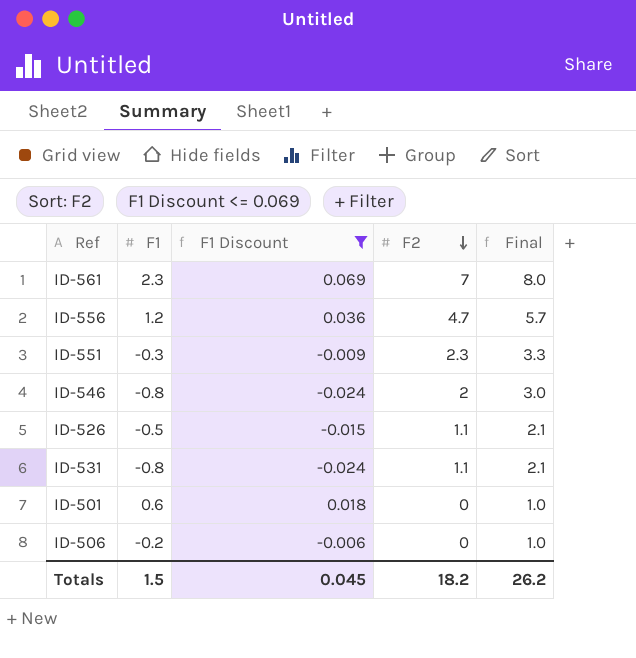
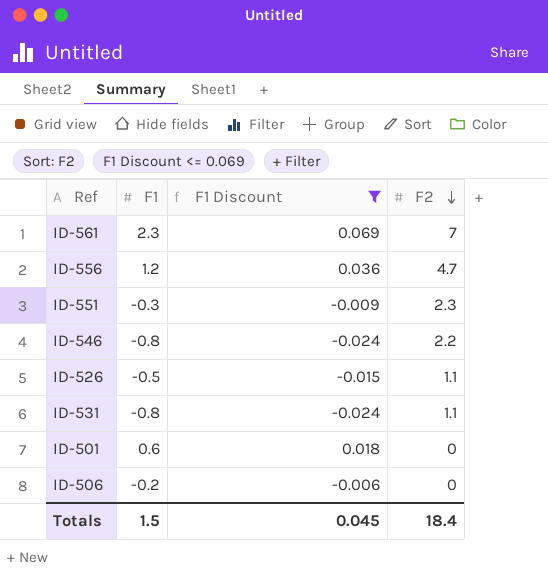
column Final | formula: [F2] + 1 -> none
ID-546 | F2: 2 -> 2.2
Totals | F2: 18.2 -> 18.4

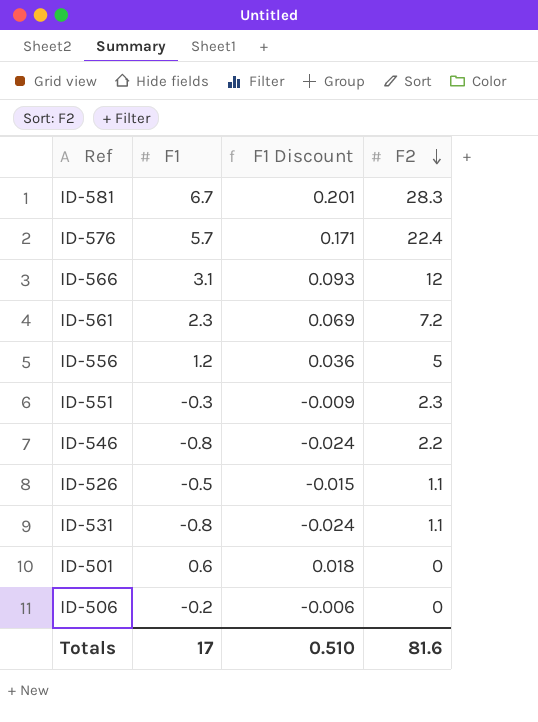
filter: F1 Discount <= 0.069 -> none
ID-561 | F2: 7 -> 7.2
ID-556 | F2: 4.7 -> 5
Totals | F1: 1.5 -> 17
Totals | F1 Discount: 0.045 -> 0.510
Totals | F2: 18.4 -> 81.6

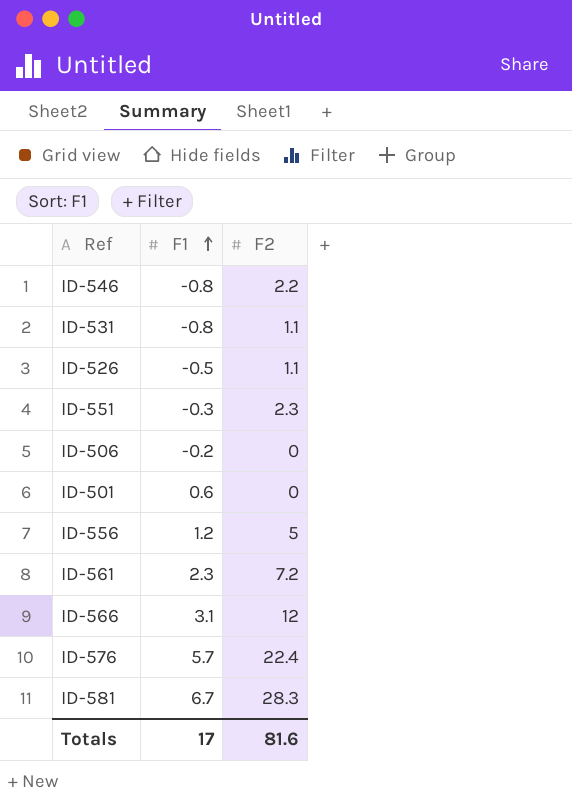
row order: F2 descending -> F1 ascending
column F1 Discount | formula: [F1] * 0.03 -> none

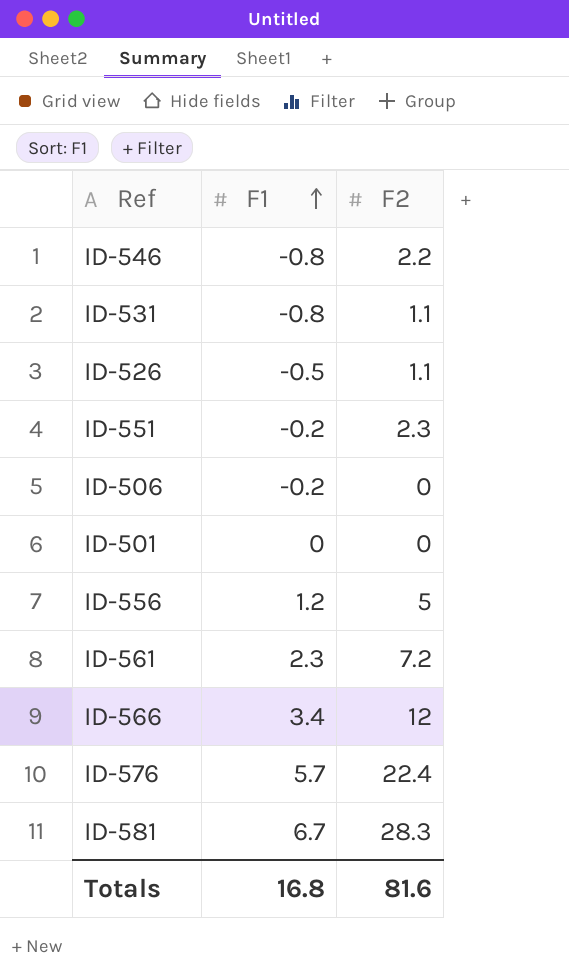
ID-551 | F1: -0.3 -> -0.2
ID-501 | F1: 0.6 -> 0
ID-566 | F1: 3.1 -> 3.4
Totals | F1: 17 -> 16.8

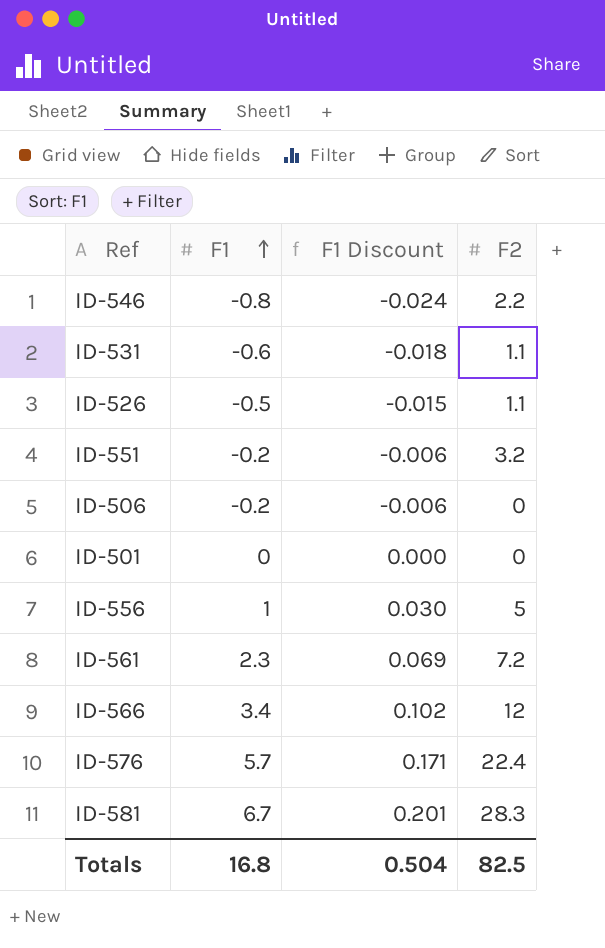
column F1 Discount | formula: none -> [F1] * 0.03
ID-531 | F1: -0.8 -> -0.6
ID-551 | F2: 2.3 -> 3.2
ID-556 | F1: 1.2 -> 1
Totals | F2: 81.6 -> 82.5

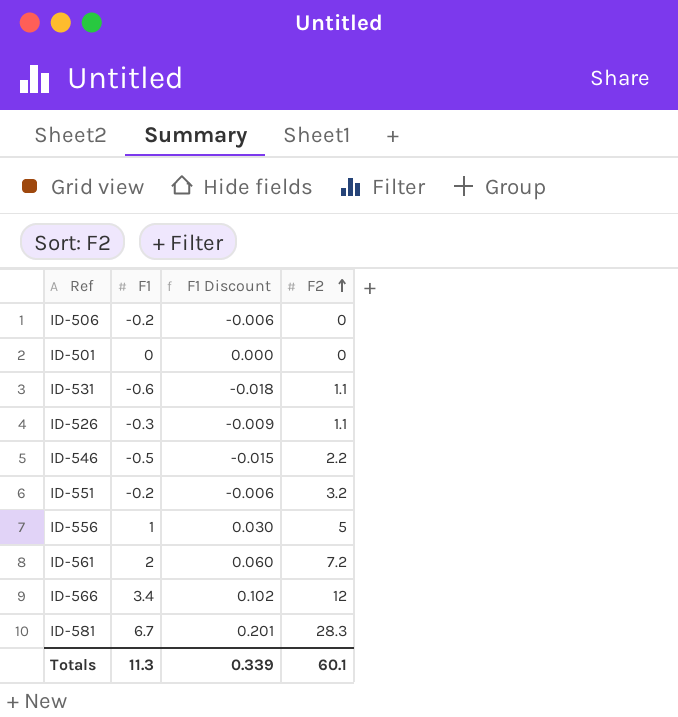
row order: F1 ascending -> F2 ascending
row ID-576: 5.7 | 0.171 | 22.4 -> none
ID-526 | F1: -0.5 -> -0.3
ID-526 | F1 Discount: -0.015 -> -0.009
ID-546 | F1: -0.8 -> -0.5
ID-546 | F1 Discount: -0.024 -> -0.015
ID-561 | F1: 2.3 -> 2
ID-561 | F1 Discount: 0.069 -> 0.060
Totals | F1: 16.8 -> 11.3
Totals | F1 Discount: 0.504 -> 0.339
Totals | F2: 82.5 -> 60.1

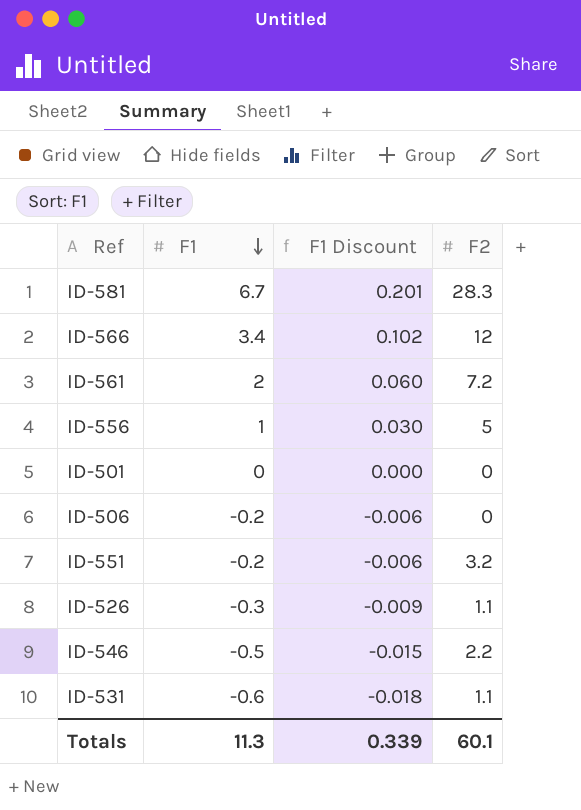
row order: F2 ascending -> F1 descending

